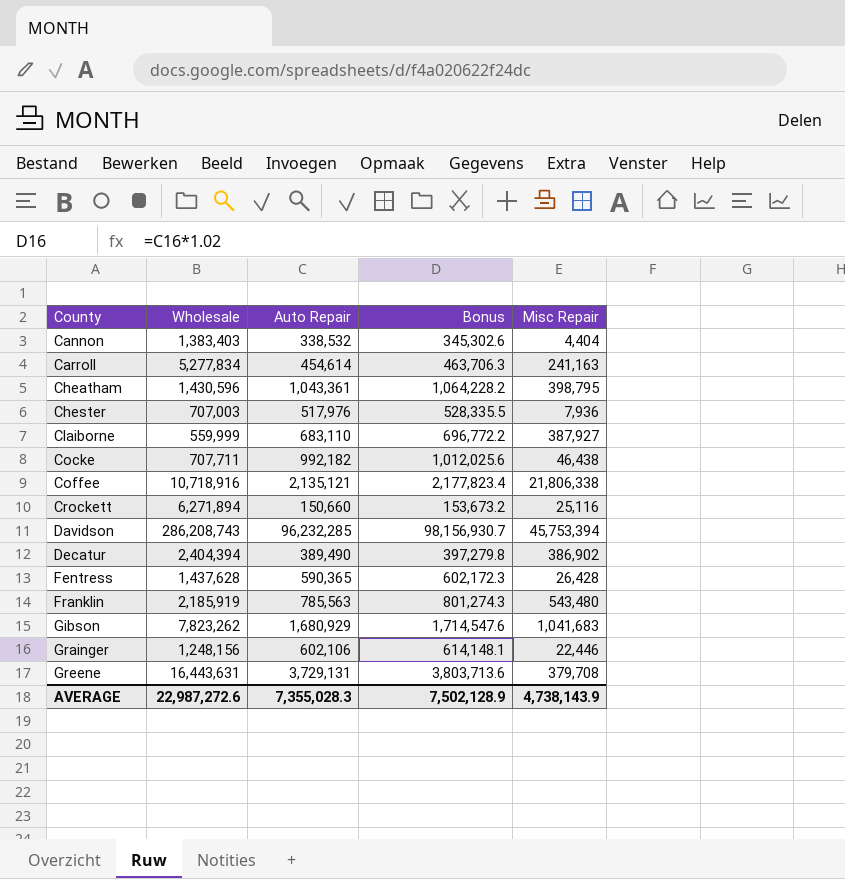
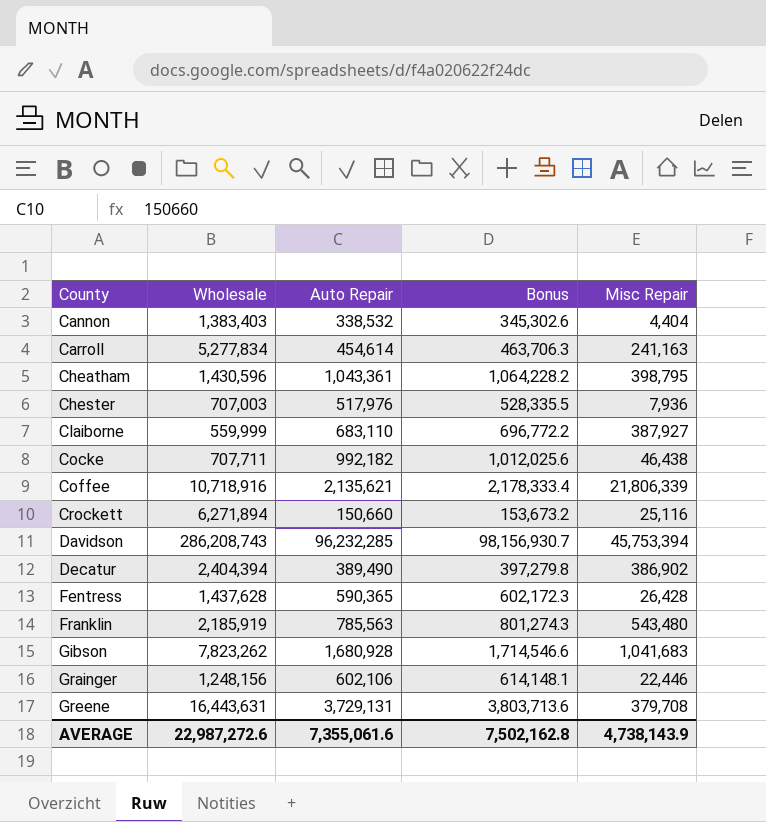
Coffee | Auto Repair: 2,135,121 -> 2,135,621
Coffee | Bonus: 2,177,823.4 -> 2,178,333.4
Coffee | Misc Repair: 21,806,338 -> 21,806,339
Gibson | Auto Repair: 1,680,929 -> 1,680,928
Gibson | Bonus: 1,714,547.6 -> 1,714,546.6
AVERAGE | Auto Repair: 7,355,028.3 -> 7,355,061.6
AVERAGE | Bonus: 7,502,128.9 -> 7,502,162.8

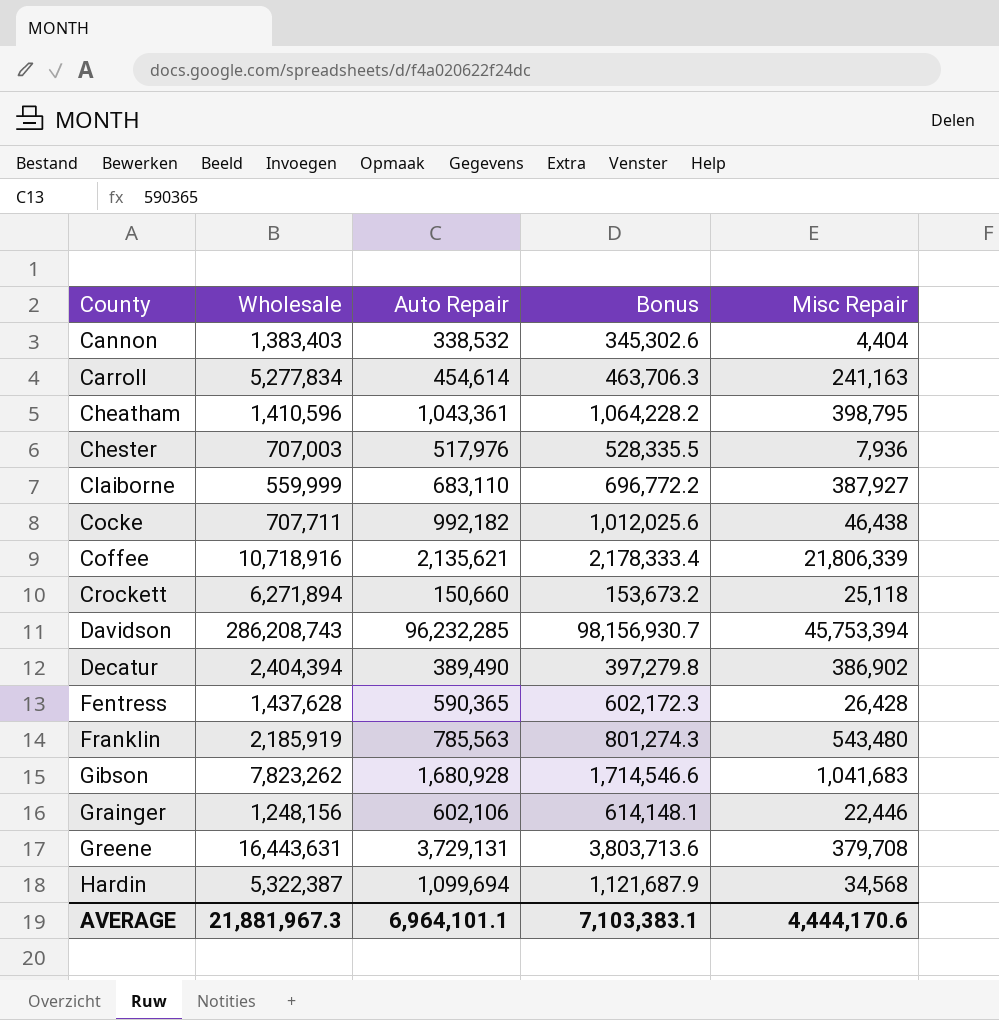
Cheatham | Wholesale: 1,430,596 -> 1,410,596
Crockett | Misc Repair: 25,116 -> 25,118
row Hardin: none -> 5,322,387 | 1,099,694 | 1,121,687.9 | 34,568
AVERAGE | Wholesale: 22,987,272.6 -> 21,881,967.3
AVERAGE | Auto Repair: 7,355,061.6 -> 6,964,101.1
AVERAGE | Bonus: 7,502,162.8 -> 7,103,383.1
AVERAGE | Misc Repair: 4,738,143.9 -> 4,444,170.6

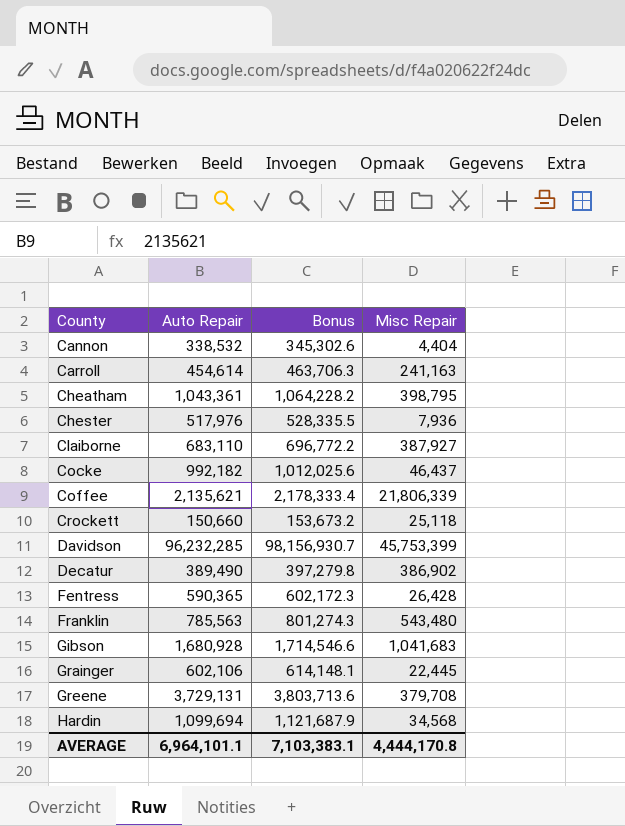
column Wholesale | position: 2 -> none
Cocke | Misc Repair: 46,438 -> 46,437
Davidson | Misc Repair: 45,753,394 -> 45,753,399
Grainger | Misc Repair: 22,446 -> 22,445
AVERAGE | Misc Repair: 4,444,170.6 -> 4,444,170.8

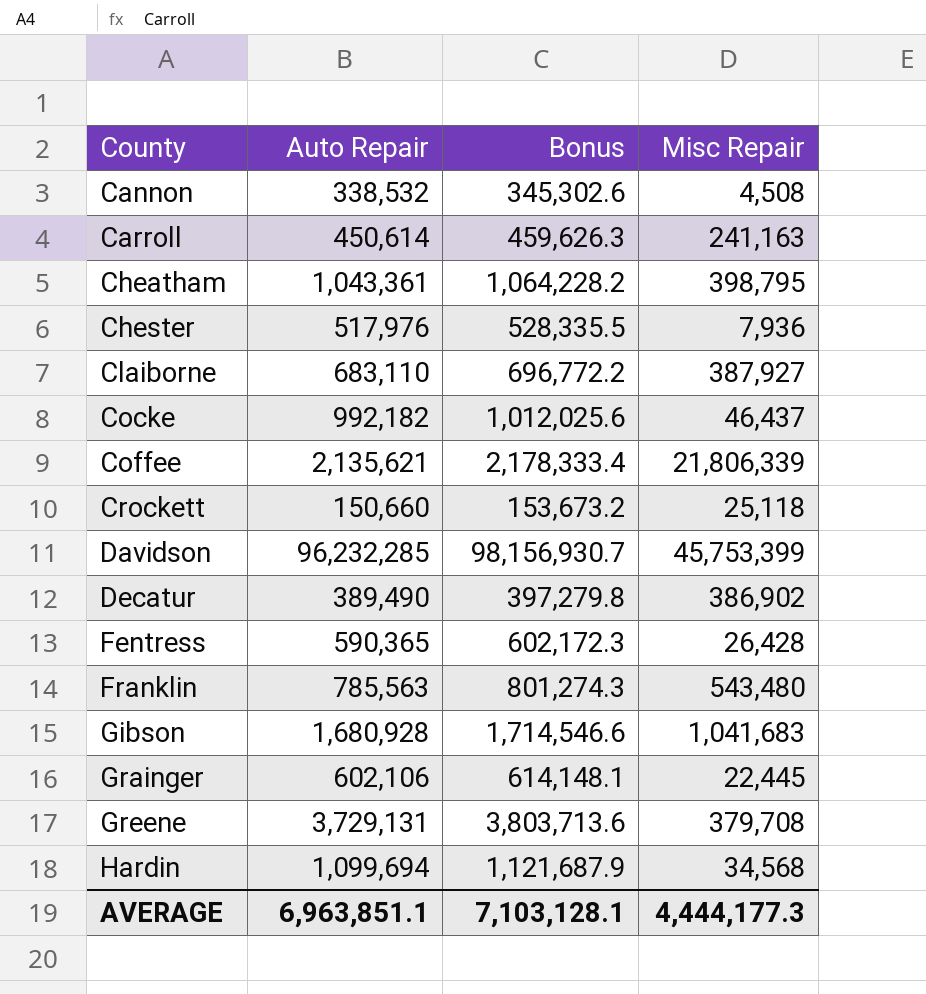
Cannon | Misc Repair: 4,404 -> 4,508
Carroll | Auto Repair: 454,614 -> 450,614
Carroll | Bonus: 463,706.3 -> 459,626.3
AVERAGE | Auto Repair: 6,964,101.1 -> 6,963,851.1
AVERAGE | Bonus: 7,103,383.1 -> 7,103,128.1
AVERAGE | Misc Repair: 4,444,170.8 -> 4,444,177.3

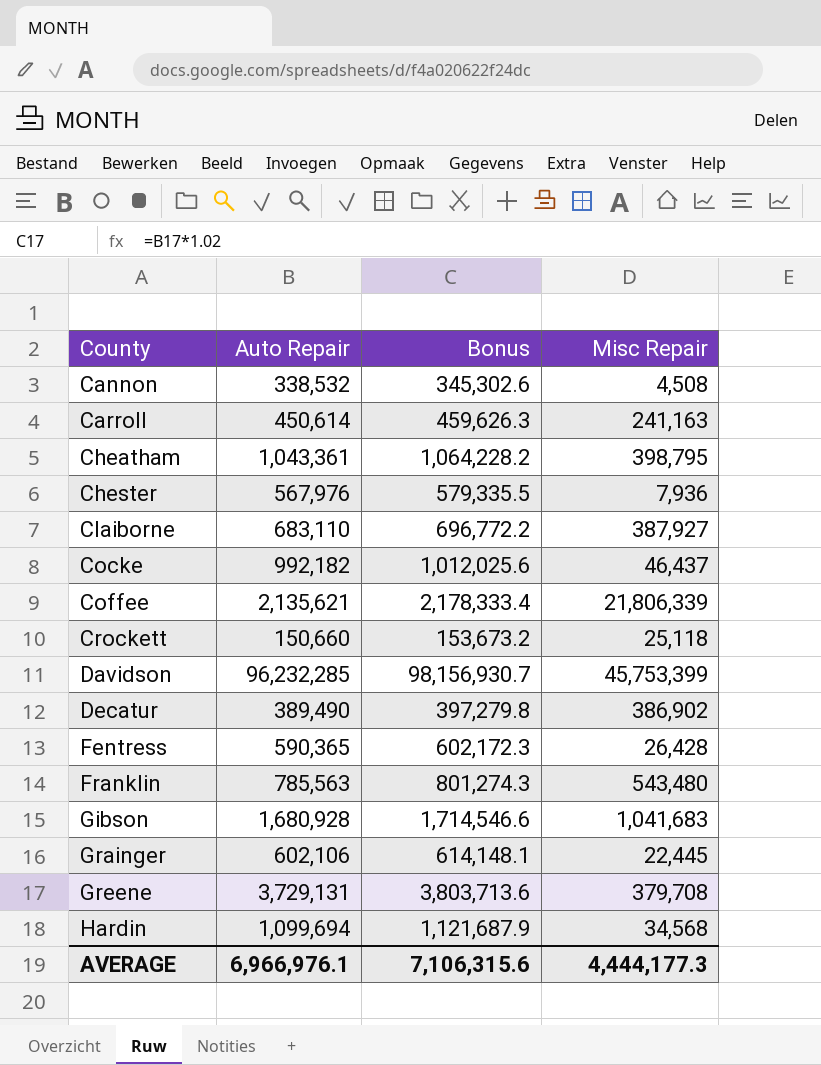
Chester | Auto Repair: 517,976 -> 567,976
Chester | Bonus: 528,335.5 -> 579,335.5
AVERAGE | Auto Repair: 6,963,851.1 -> 6,966,976.1
AVERAGE | Bonus: 7,103,128.1 -> 7,106,315.6

